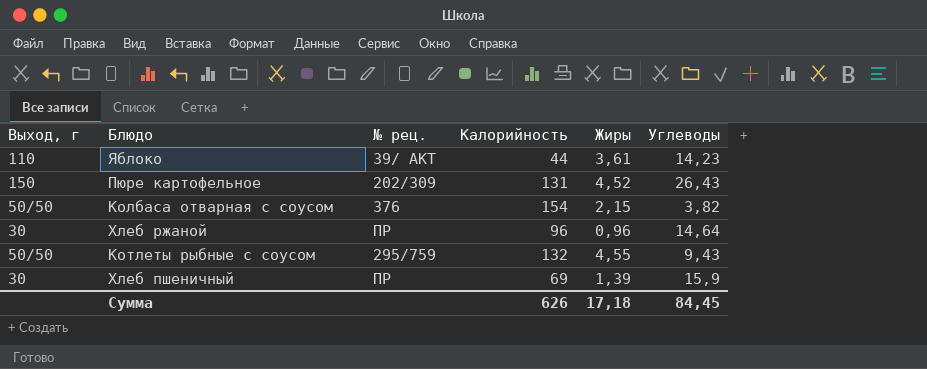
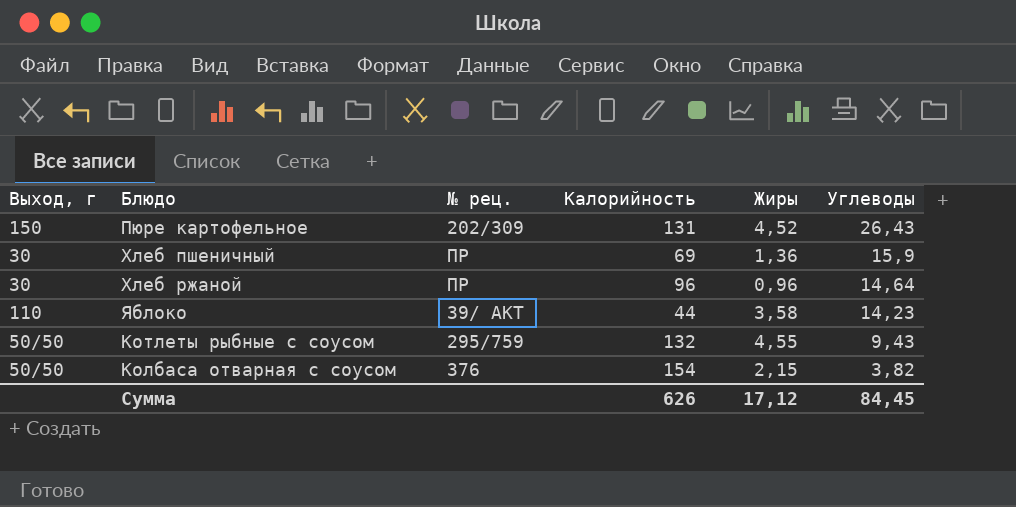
row order: none -> Углеводы descending
Хлеб пшеничный | Жиры: 1,39 -> 1,36
Яблоко | Жиры: 3,61 -> 3,58
Сумма | Жиры: 17,18 -> 17,12

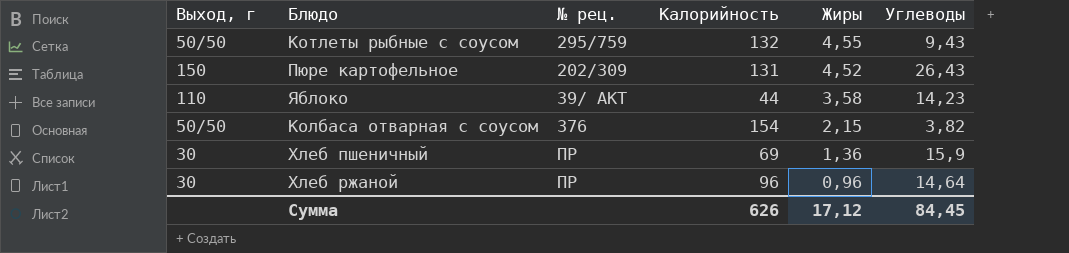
row order: Углеводы descending -> Жиры descending

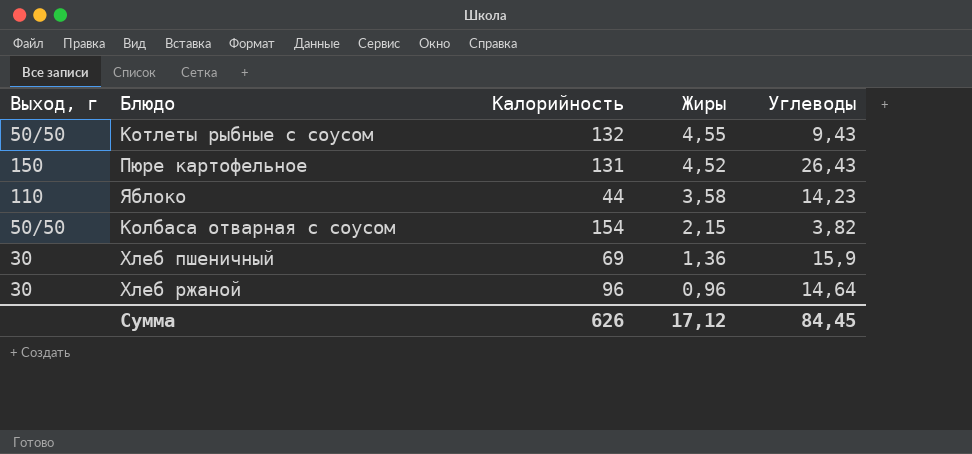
column № рец. | position: 3 -> none

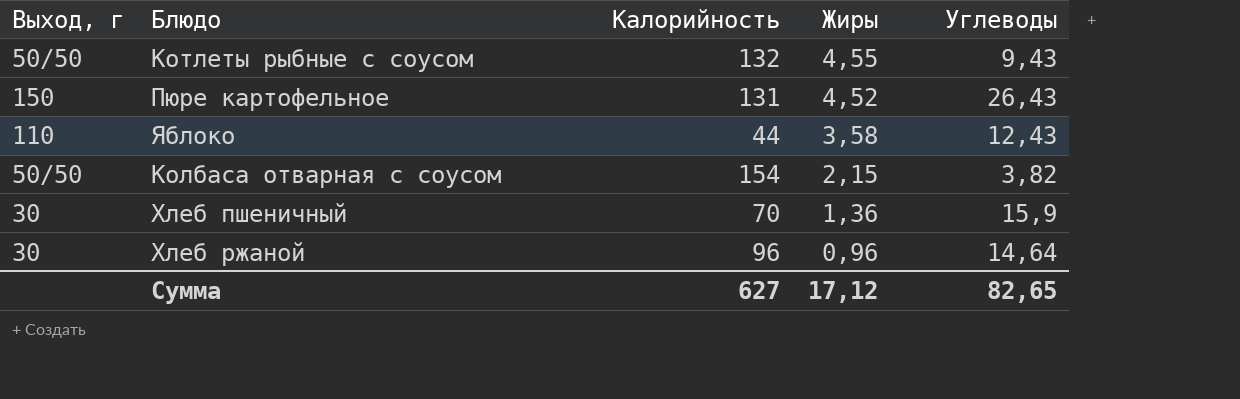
Яблоко | Углеводы: 14,23 -> 12,43
Хлеб пшеничный | Калорийность: 69 -> 70
Сумма | Калорийность: 626 -> 627
Сумма | Углеводы: 84,45 -> 82,65

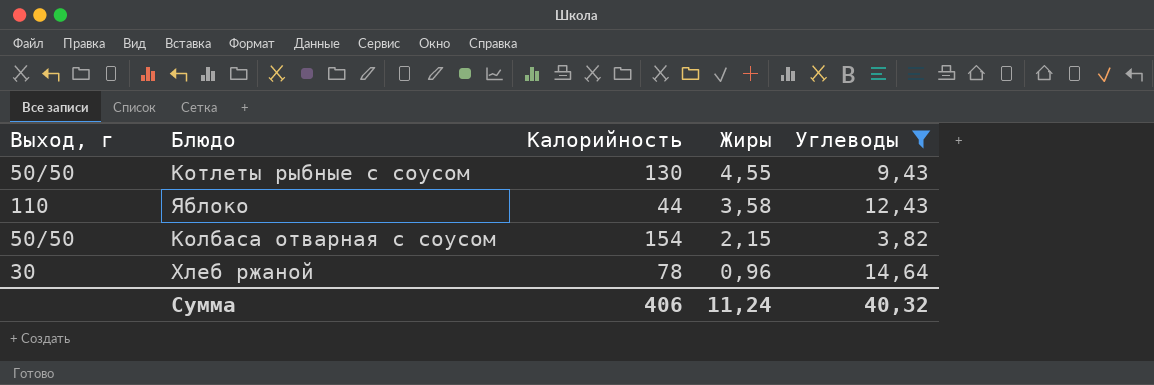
filter: none -> Углеводы <= 14,64
Котлеты рыбные с соусом | Калорийность: 132 -> 130
Хлеб ржаной | Калорийность: 96 -> 78
Сумма | Калорийность: 627 -> 406
Сумма | Жиры: 17,12 -> 11,24
Сумма | Углеводы: 82,65 -> 40,32

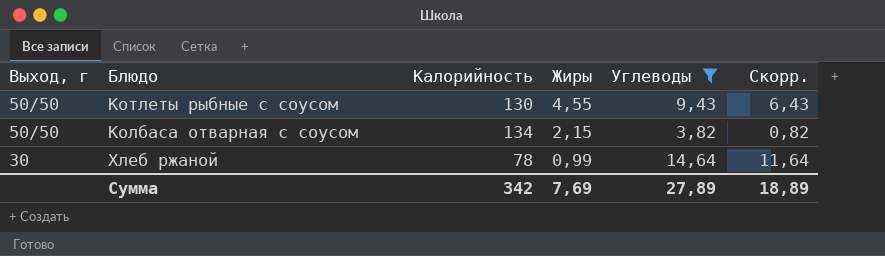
column Скорр. | formula: none -> [Углеводы] - 3
row Яблоко: 110 | 44 | 3,58 | 12,43 -> none
Колбаса отварная с соусом | Калорийность: 154 -> 134
Хлеб ржаной | Жиры: 0,96 -> 0,99
Сумма | Калорийность: 406 -> 342
Сумма | Жиры: 11,24 -> 7,69
Сумма | Углеводы: 40,32 -> 27,89

